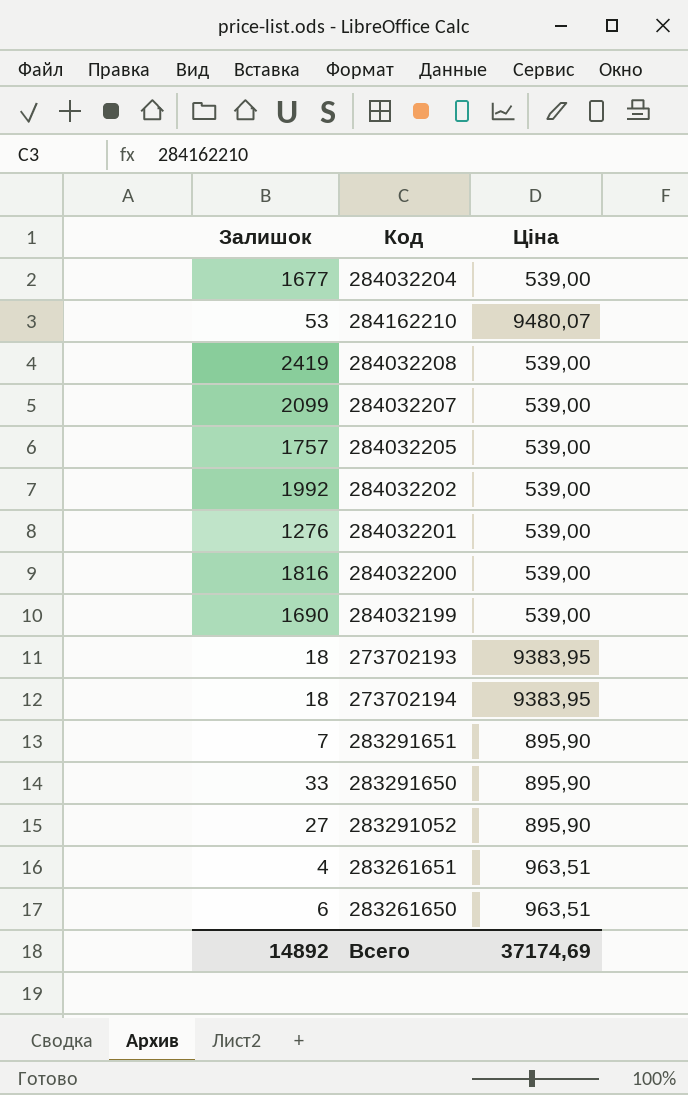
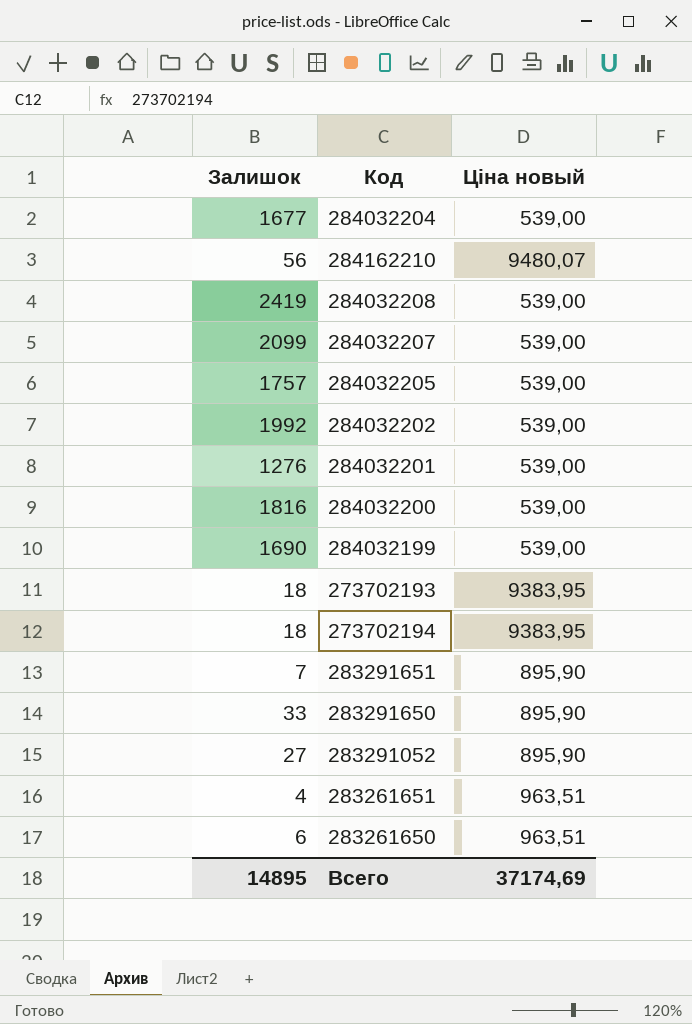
column name: Ціна -> Ціна новый
284162210 | Залишок: 53 -> 56
Всего | Залишок: 14892 -> 14895

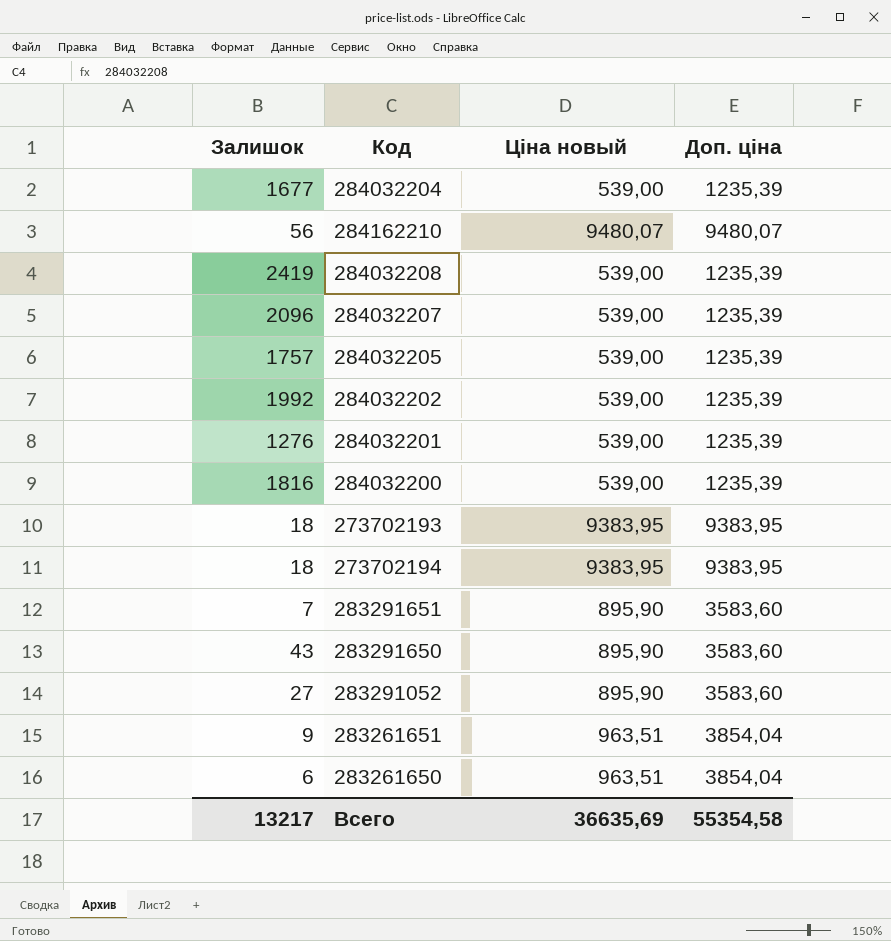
column Доп. ціна | position: none -> 4
row 284032199: 1690 | 539,00 -> none
284032207 | Залишок: 2099 -> 2096
283291650 | Залишок: 33 -> 43
283261651 | Залишок: 4 -> 9
Всего | Залишок: 14895 -> 13217
Всего | Ціна новый: 37174,69 -> 36635,69

